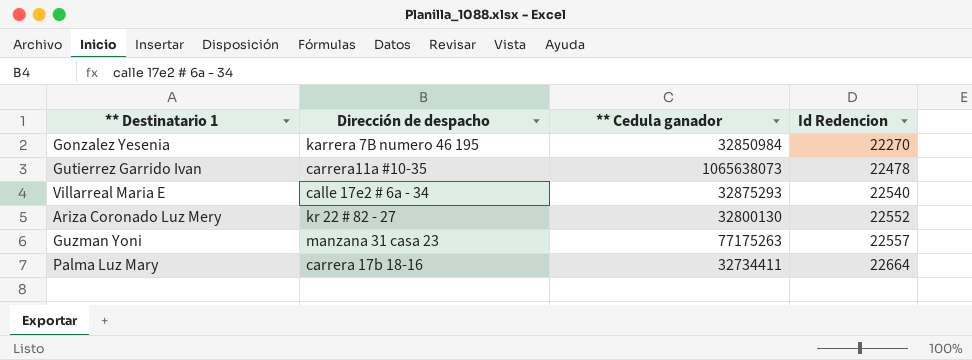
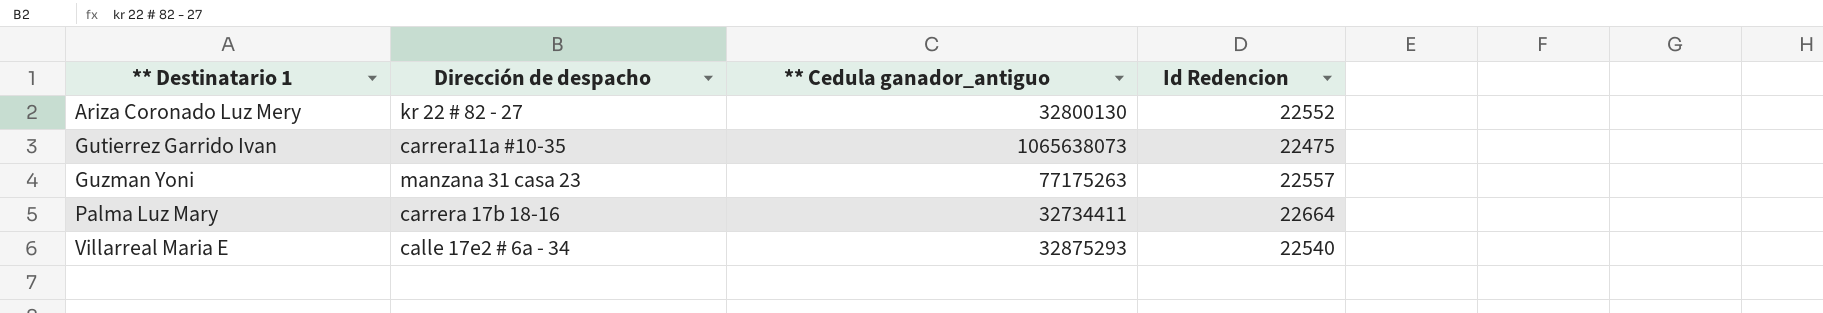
row order: Id Redencion ascending -> ** Destinatario 1 ascending
column name: ** Cedula ganador -> ** Cedula ganador_antiguo
row Gonzalez Yesenia: karrera 7B numero 46 195 | 32850984 | 22270 -> none
Gutierrez Garrido Ivan | Id Redencion: 22478 -> 22475

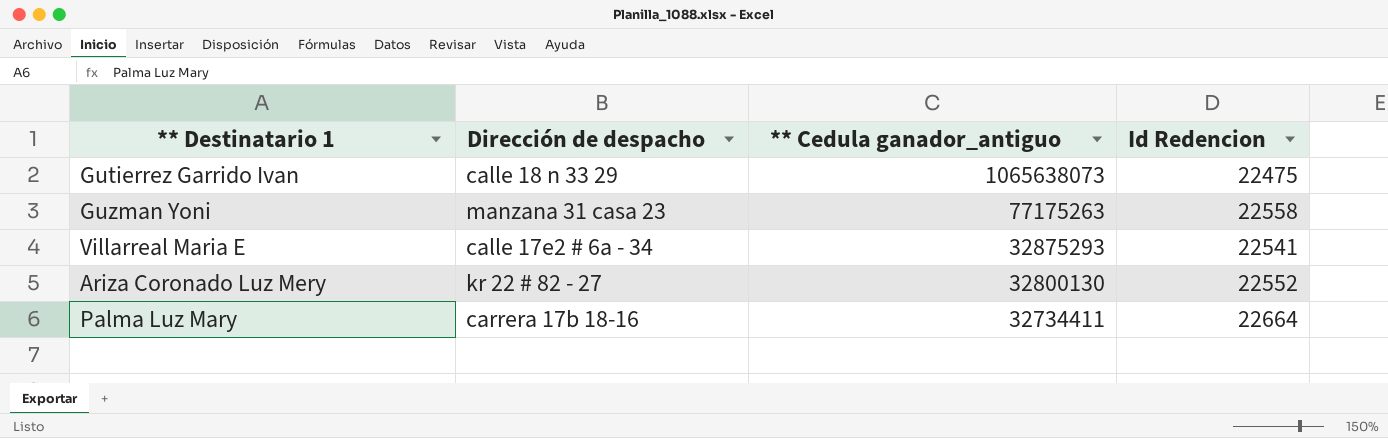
row order: ** Destinatario 1 ascending -> ** Cedula ganador_antiguo descending
Gutierrez Garrido Ivan | Dirección de despacho: carrera11a #10-35 -> calle 18 n 33 29
Guzman Yoni | Id Redencion: 22557 -> 22558
Villarreal Maria E | Id Redencion: 22540 -> 22541

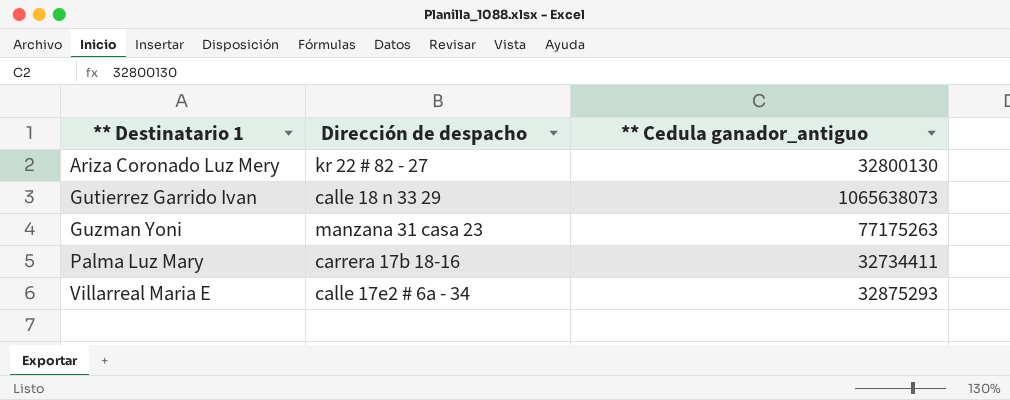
row order: ** Cedula ganador_antiguo descending -> ** Destinatario 1 ascending
column Id Redencion | position: 4 -> none

